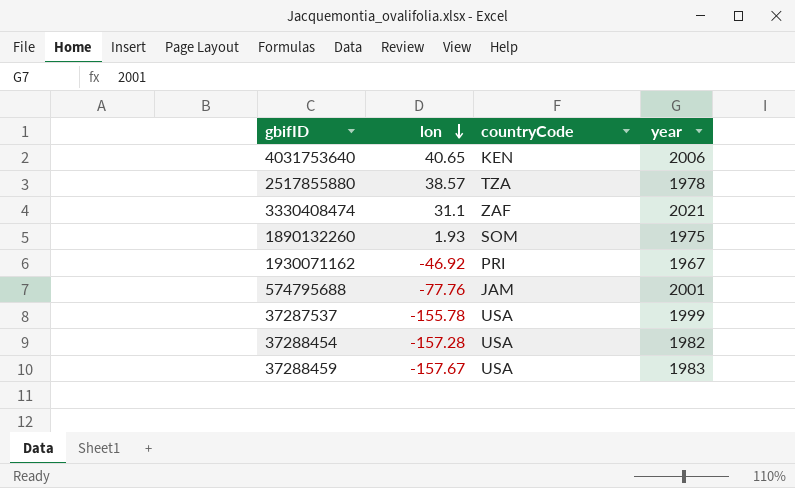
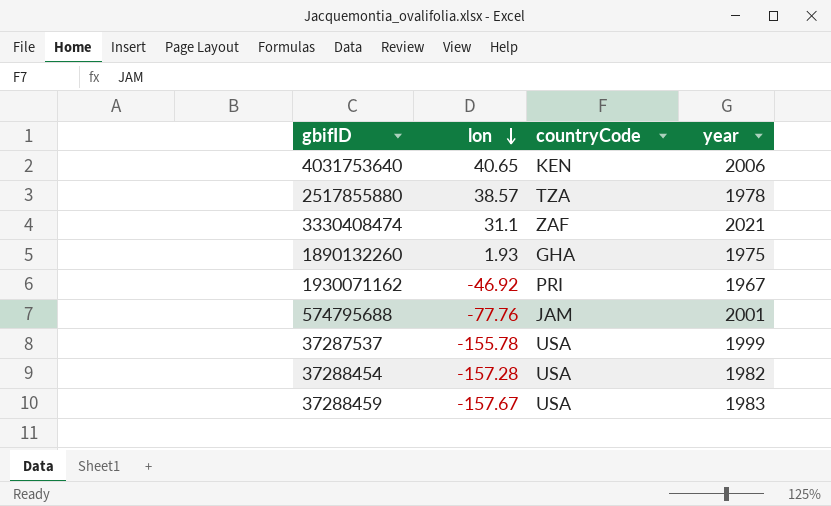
1890132260 | countryCode: SOM -> GHA

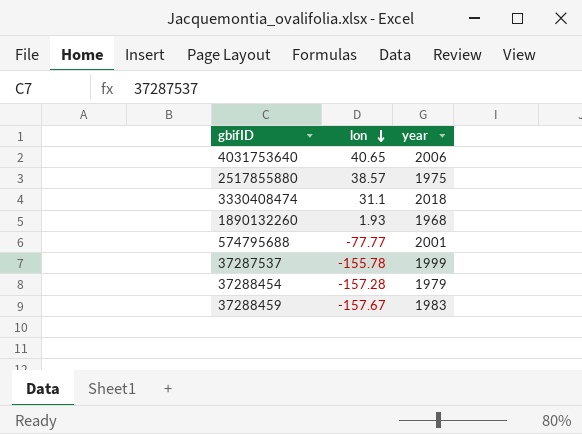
column countryCode | position: 3 -> none
row 1930071162: -46.92 | PRI | 1967 -> none
2517855880 | year: 1978 -> 1975
3330408474 | year: 2021 -> 2018
1890132260 | year: 1975 -> 1968
574795688 | lon: -77.76 -> -77.77
37288454 | year: 1982 -> 1979

